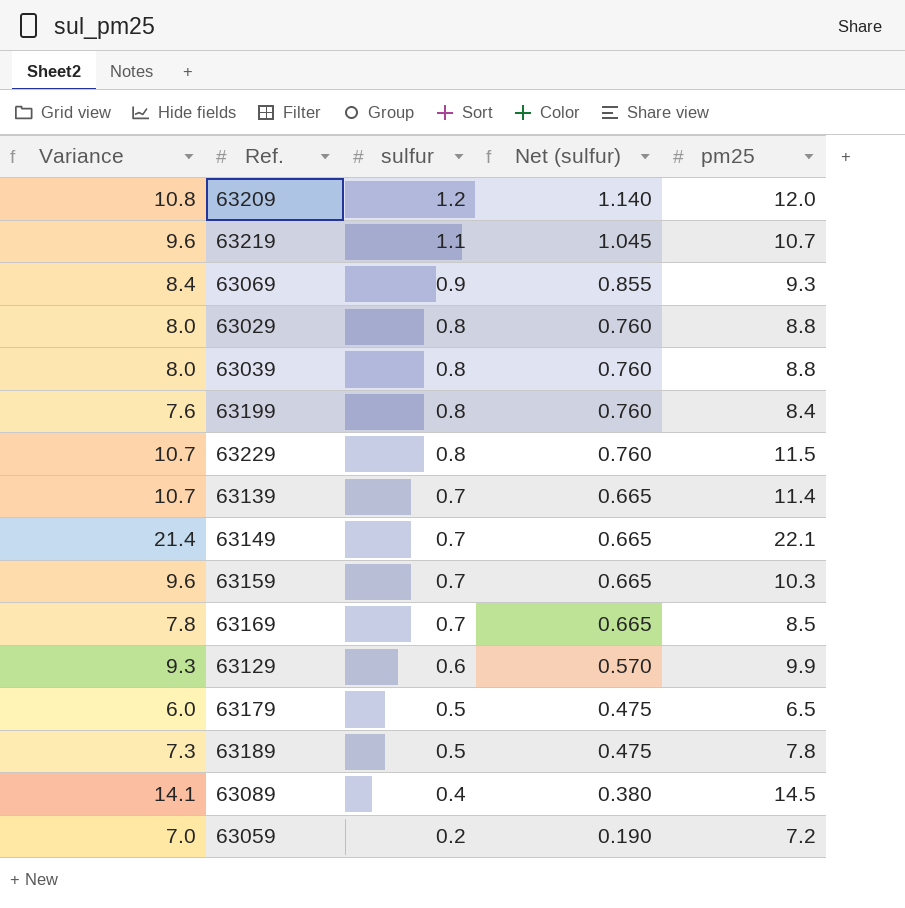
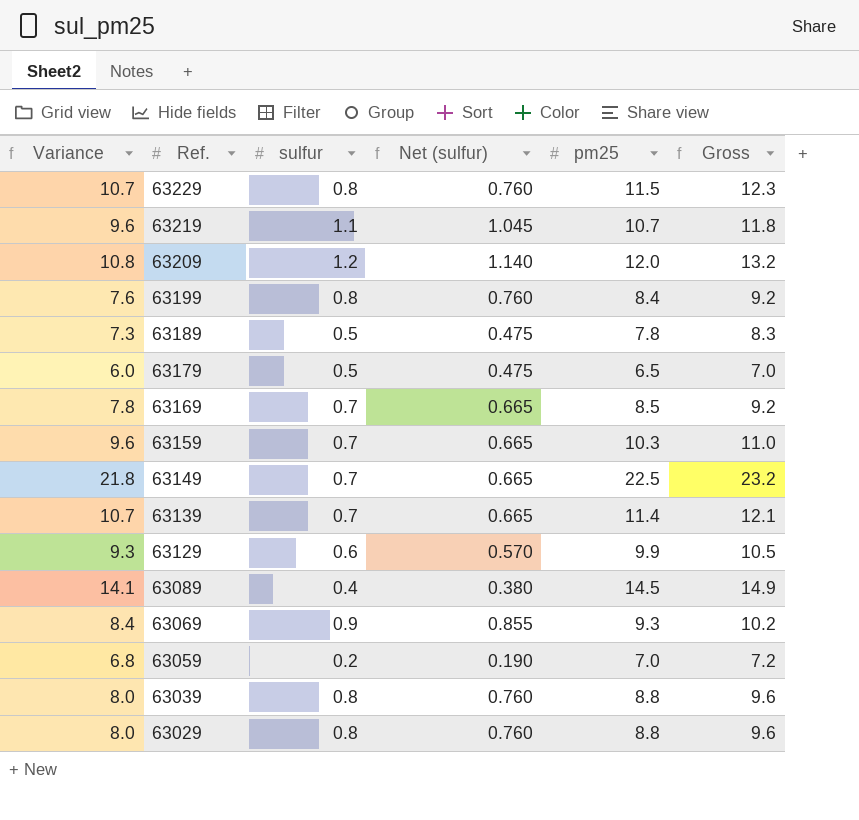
row order: sulfur descending -> Ref. descending
column Gross | formula: none -> [sulfur] + [pm25]
63149 | Variance: 21.4 -> 21.8
63149 | pm25: 22.1 -> 22.5
63059 | Variance: 7.0 -> 6.8
63059 | pm25: 7.2 -> 7.0

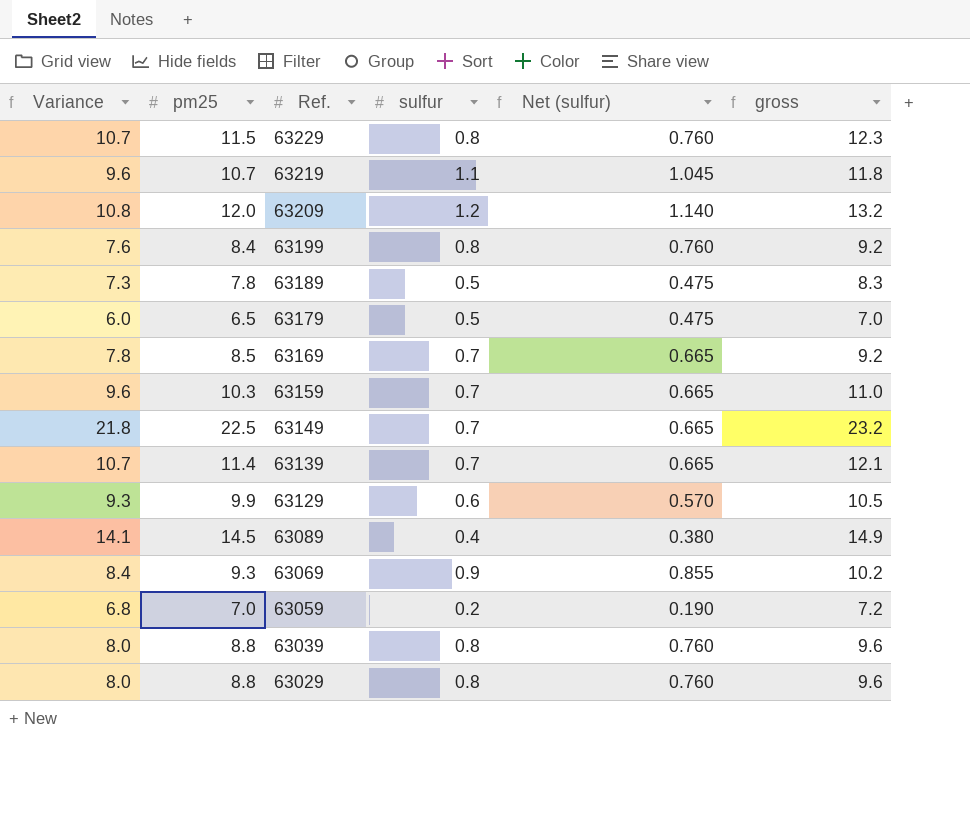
column pm25 | position: 5 -> 2
column name: Gross -> gross

